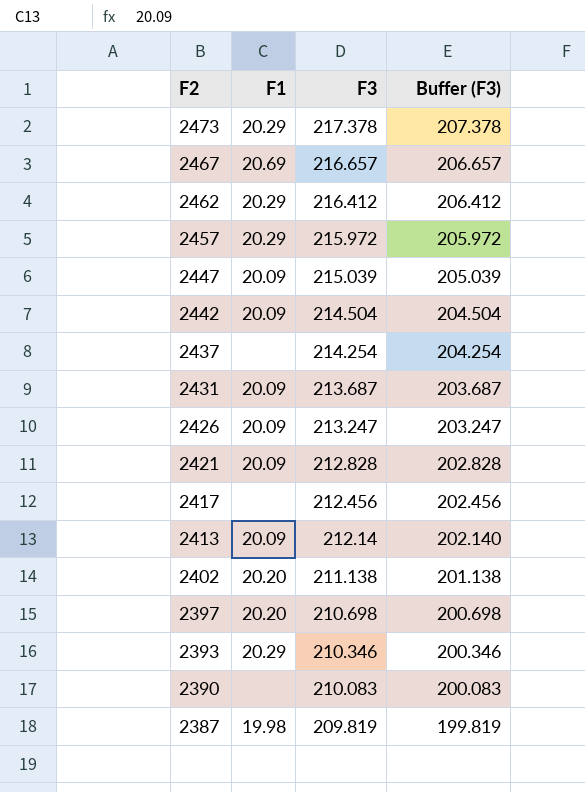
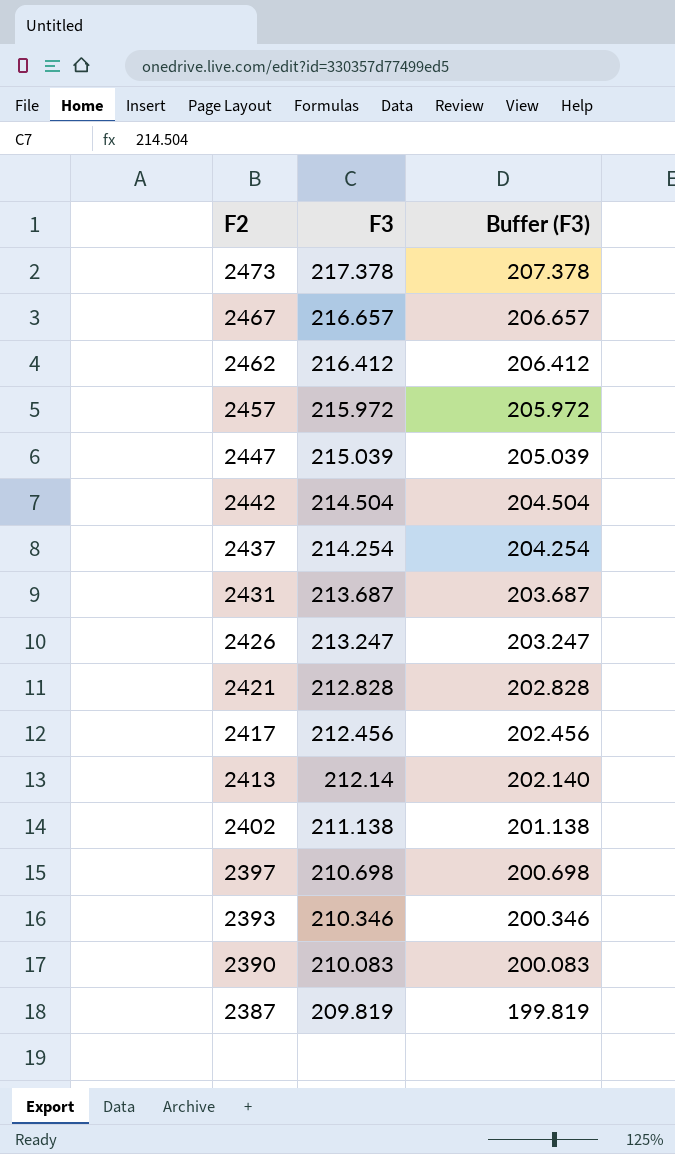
column F1 | position: 2 -> none

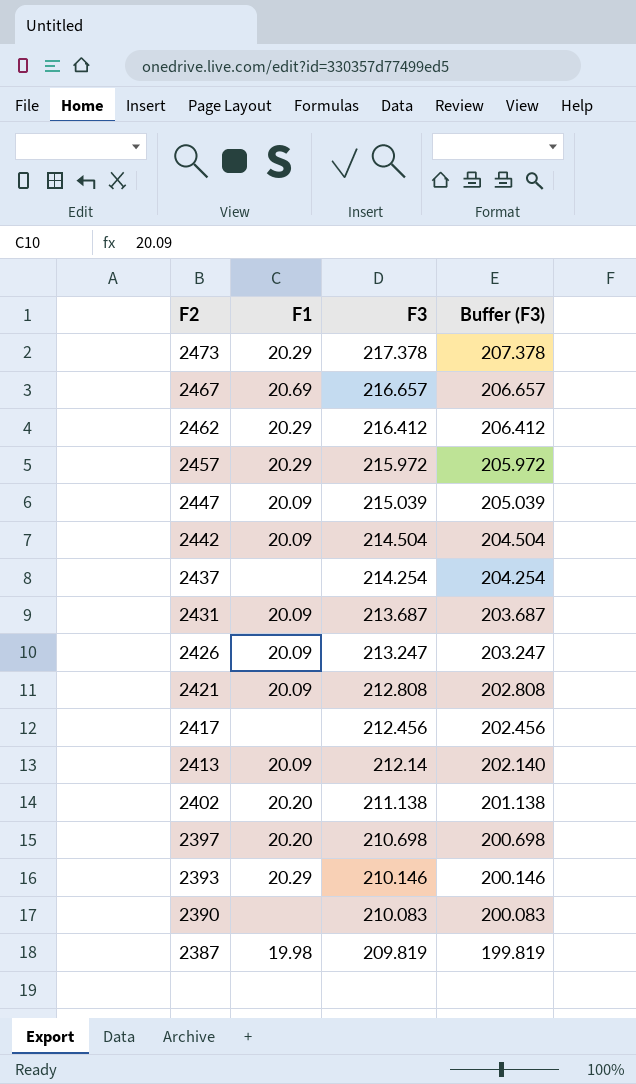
column F1 | position: none -> 2
2421 | F3: 212.828 -> 212.808
2421 | Buffer (F3): 202.828 -> 202.808
2393 | F3: 210.346 -> 210.146
2393 | Buffer (F3): 200.346 -> 200.146

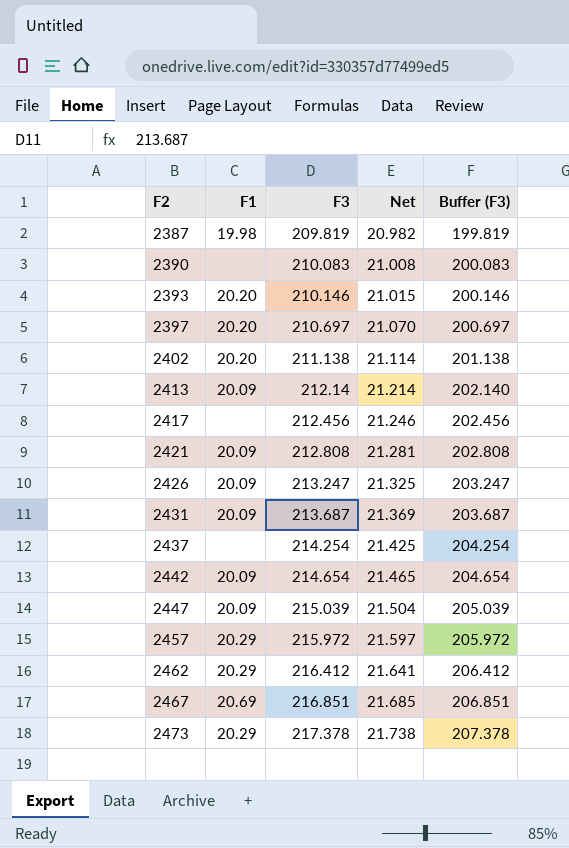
row order: F2 descending -> F2 ascending
column Net | formula: none -> [F3] * 0.1
2393 | F1: 20.29 -> 20.20
2397 | F3: 210.698 -> 210.697
2397 | Buffer (F3): 200.698 -> 200.697
2442 | F3: 214.504 -> 214.654
2442 | Buffer (F3): 204.504 -> 204.654
2467 | F3: 216.657 -> 216.851
2467 | Buffer (F3): 206.657 -> 206.851

